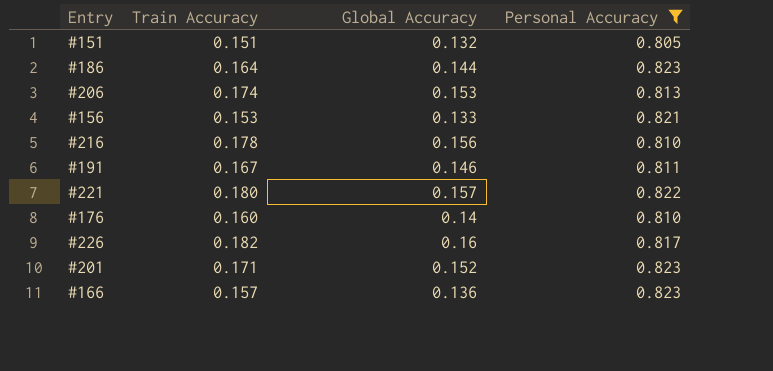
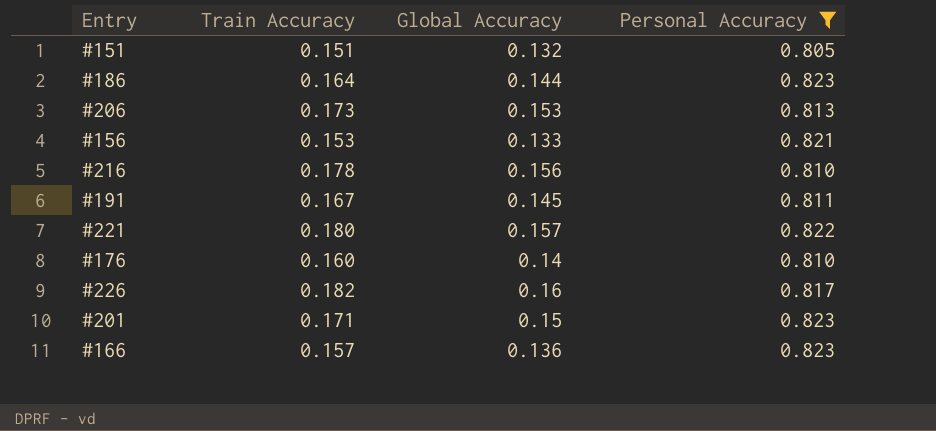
#206 | Train Accuracy: 0.174 -> 0.173
#191 | Global Accuracy: 0.146 -> 0.145
#201 | Global Accuracy: 0.152 -> 0.15

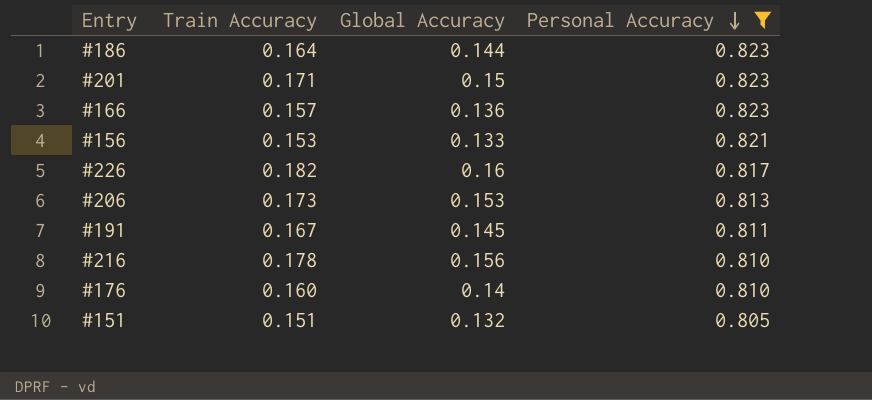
row order: none -> Personal Accuracy descending
row #221: 0.180 | 0.157 | 0.822 -> none

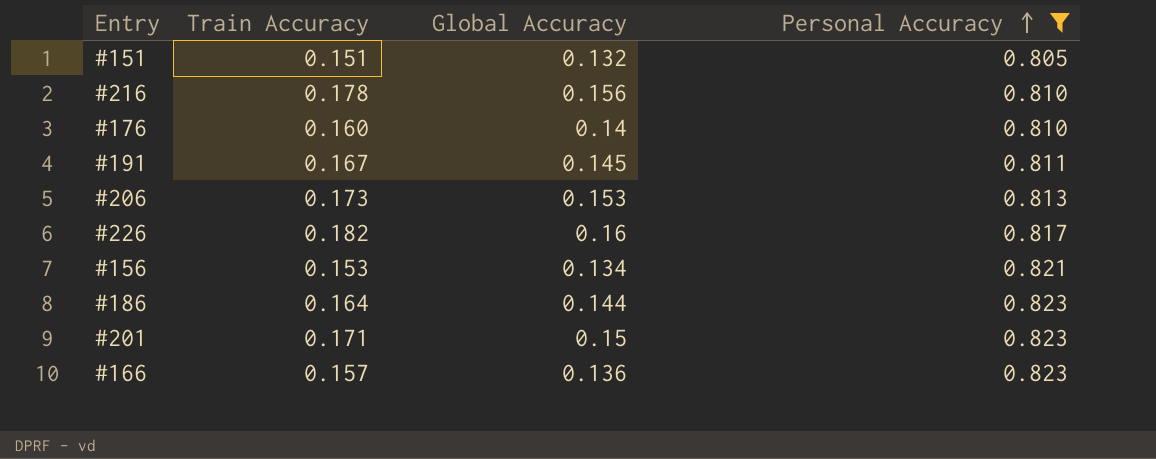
row order: Personal Accuracy descending -> Personal Accuracy ascending
#156 | Global Accuracy: 0.133 -> 0.134

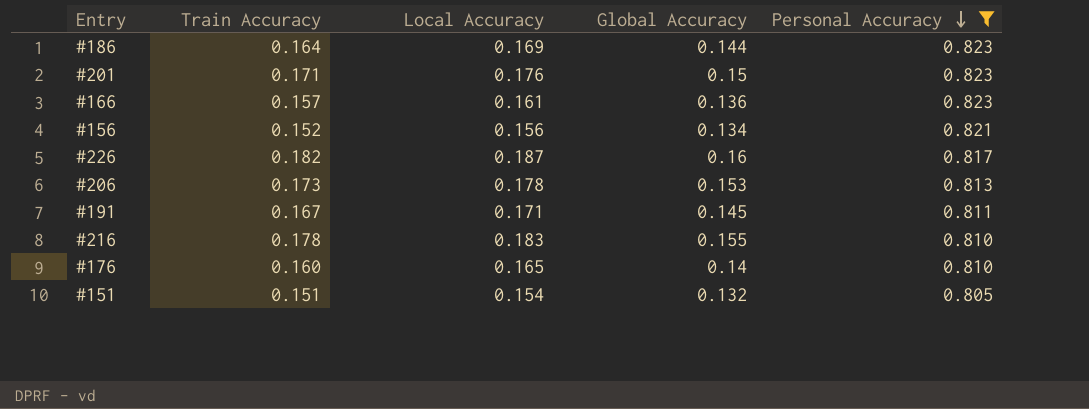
row order: Personal Accuracy ascending -> Personal Accuracy descending
column Local Accuracy | position: none -> 3
#156 | Train Accuracy: 0.153 -> 0.152
#216 | Global Accuracy: 0.156 -> 0.155

